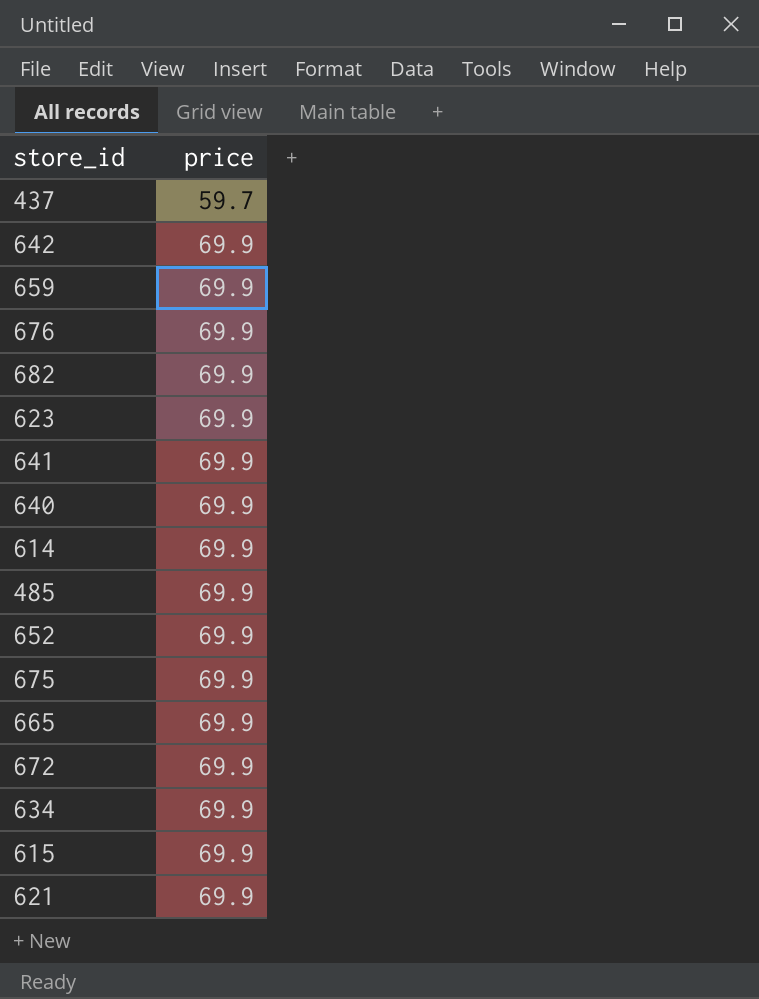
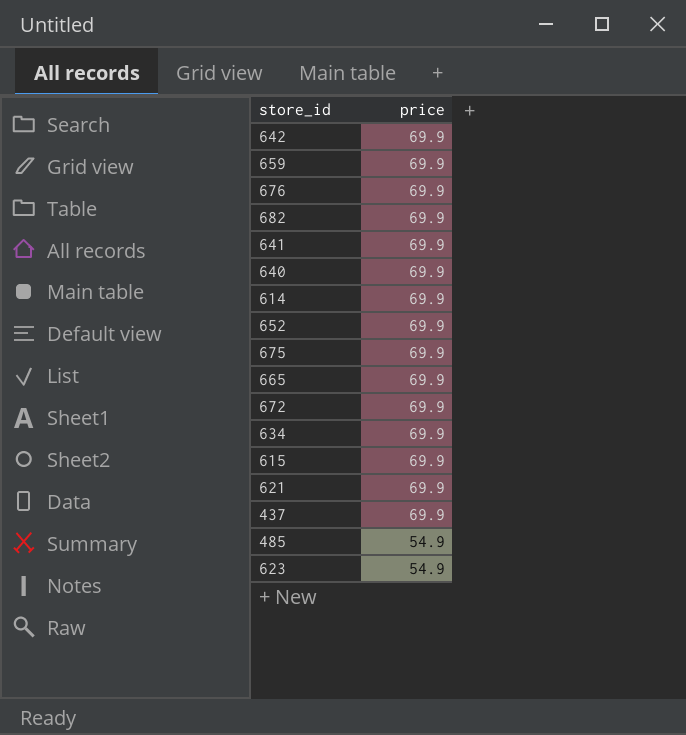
row order: price ascending -> price descending
437 | price: 59.7 -> 69.9
485 | price: 69.9 -> 54.9
623 | price: 69.9 -> 54.9

